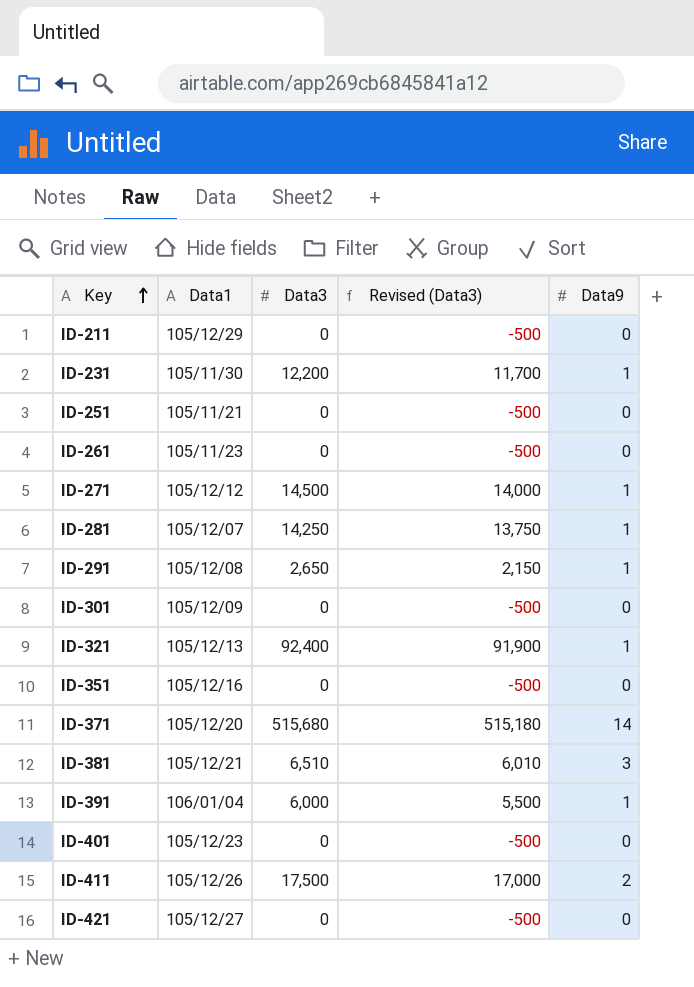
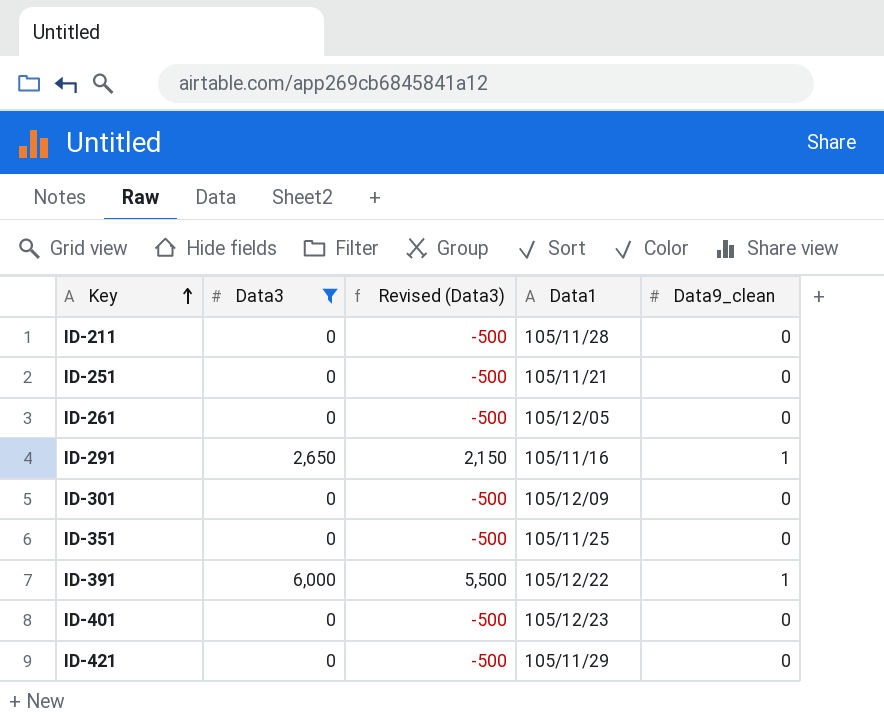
filter: none -> Data3 <= 6,000
column Data1 | position: 2 -> 4
column name: Data9 -> Data9_clean
ID-211 | Data1: 105/12/29 -> 105/11/28
ID-261 | Data1: 105/11/23 -> 105/12/05
ID-291 | Data1: 105/12/08 -> 105/11/16
ID-351 | Data1: 105/12/16 -> 105/11/25
ID-391 | Data1: 106/01/04 -> 105/12/22
ID-421 | Data1: 105/12/27 -> 105/11/29

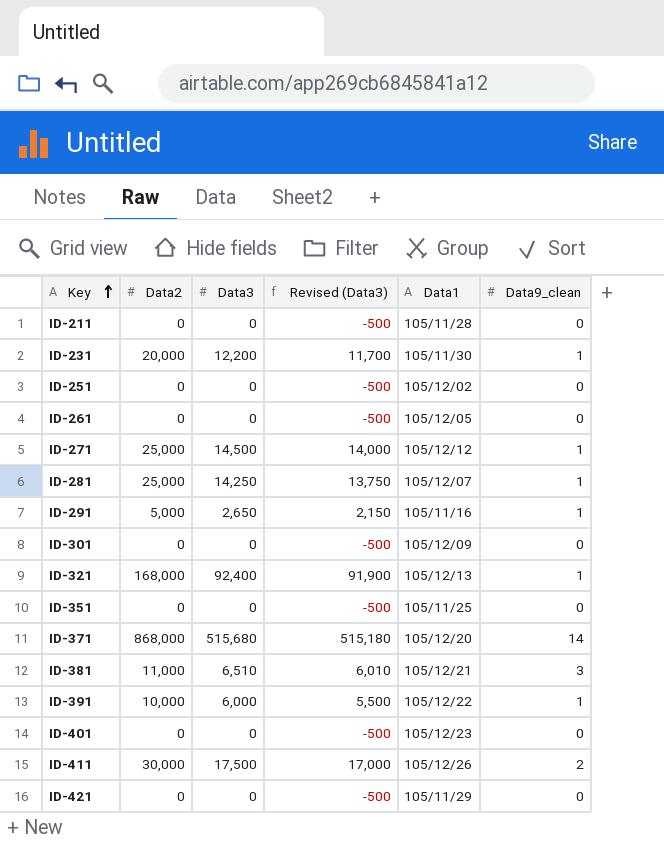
filter: Data3 <= 6,000 -> none
column Data2 | position: none -> 2
ID-251 | Data1: 105/11/21 -> 105/12/02

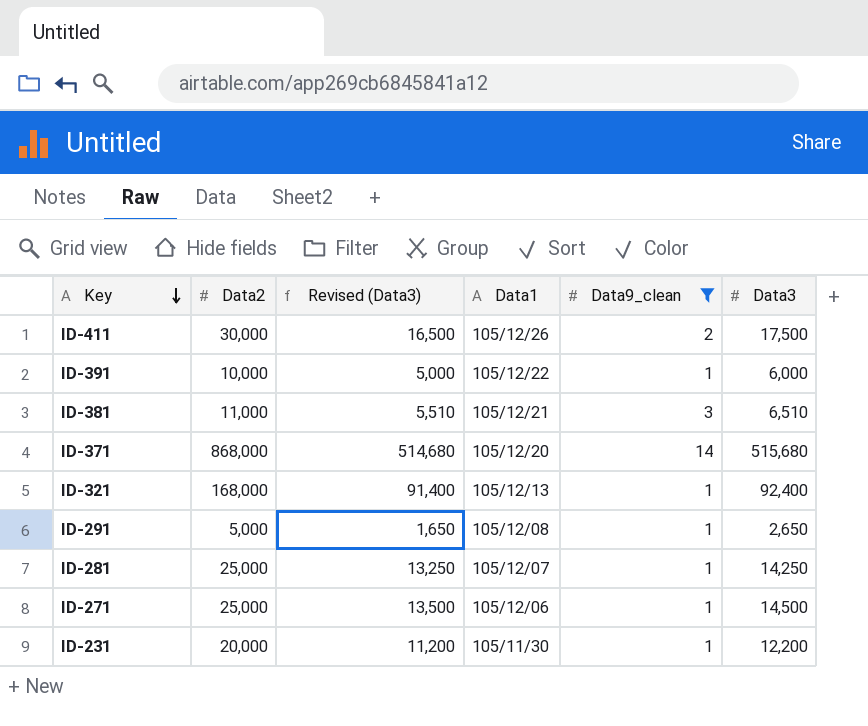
filter: none -> Data9_clean != 0
row order: Key ascending -> Key descending
column Revised (Data3) | formula: [Data3] - 500 -> [Data3] - 1000
column Data3 | position: 3 -> 6
ID-291 | Data1: 105/11/16 -> 105/12/08
ID-271 | Data1: 105/12/12 -> 105/12/06

